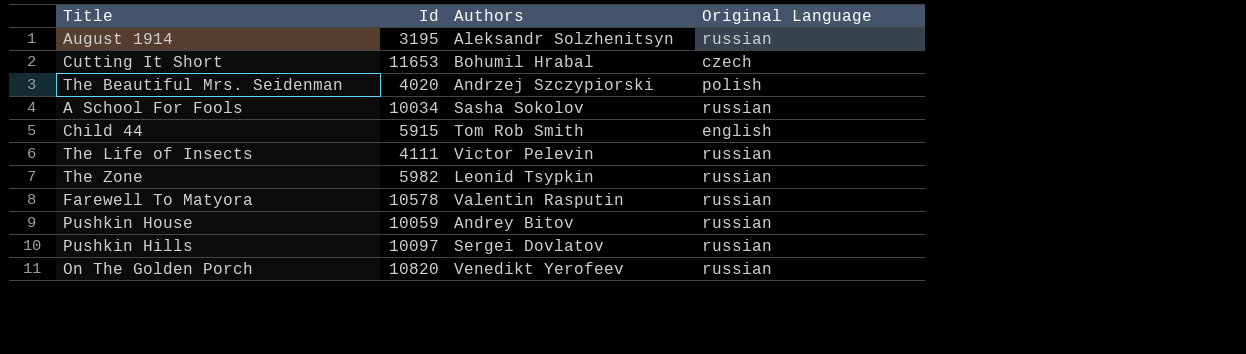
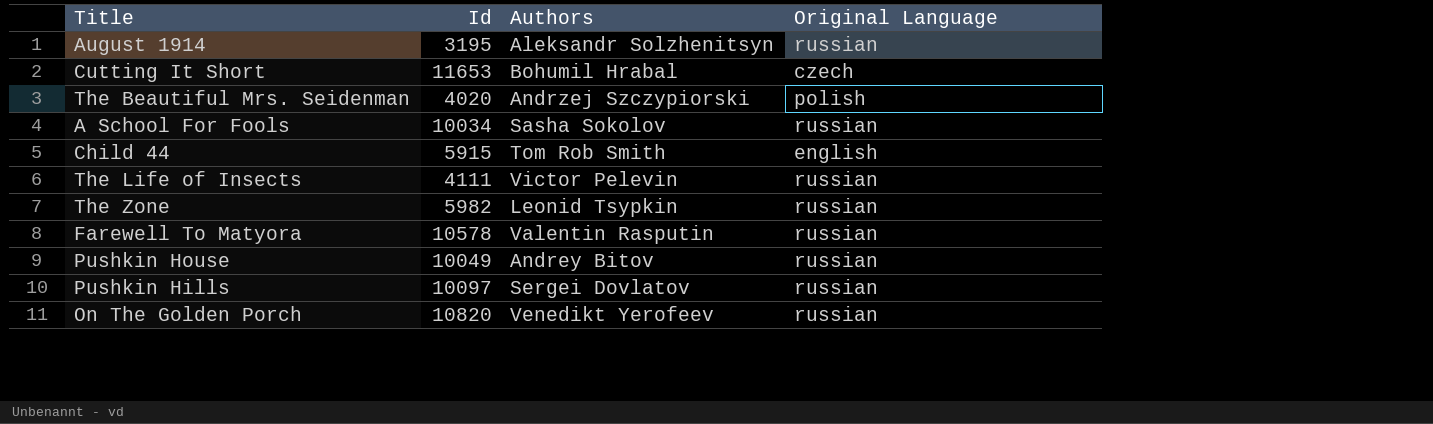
Pushkin House | Id: 10059 -> 10049

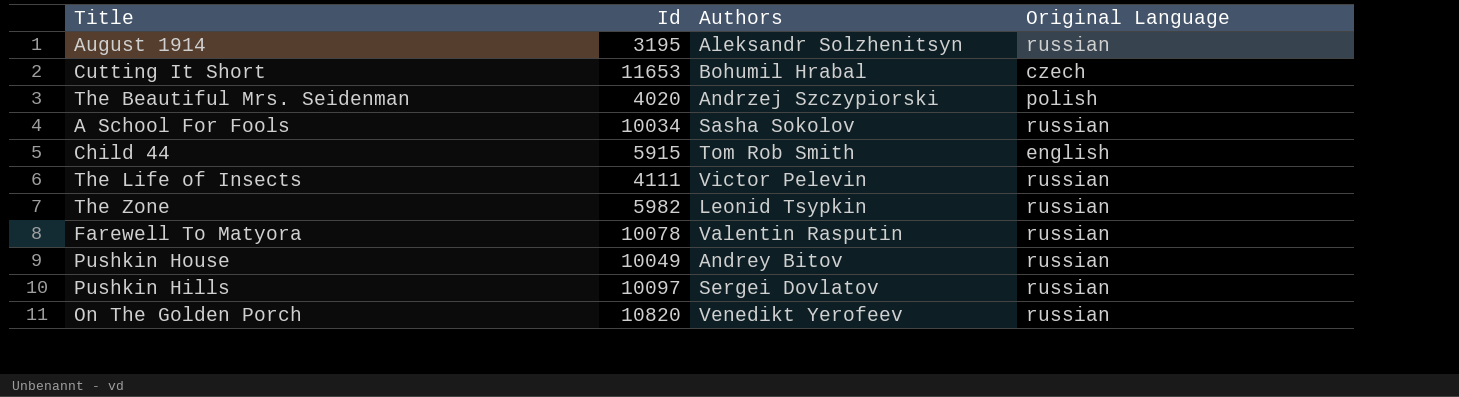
Farewell To Matyora | Id: 10578 -> 10078

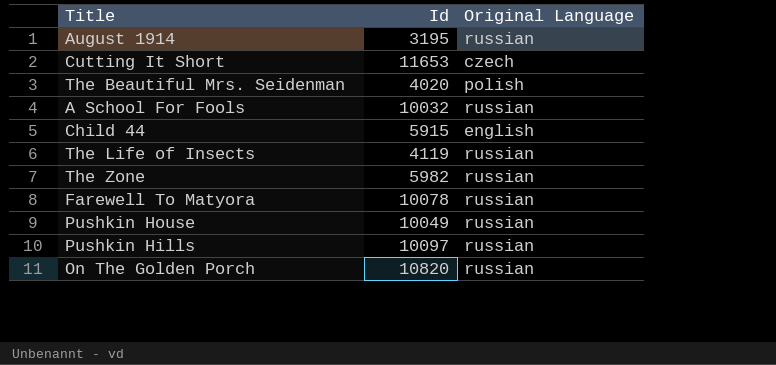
column Authors | position: 3 -> none
A School For Fools | Id: 10034 -> 10032
The Life of Insects | Id: 4111 -> 4119

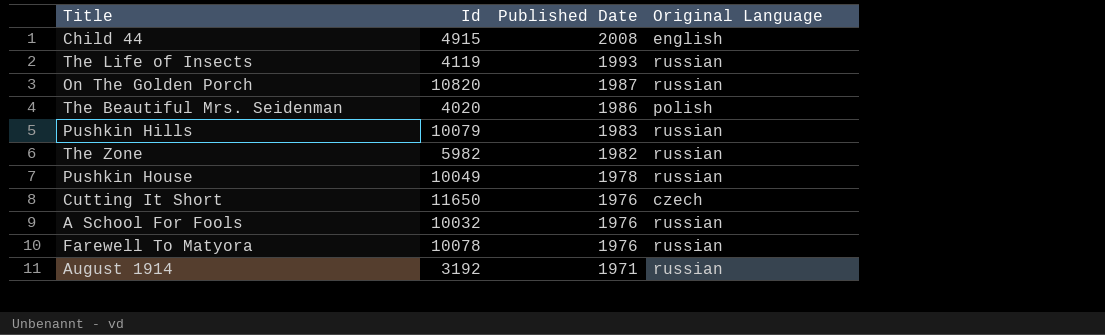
row order: none -> Published Date descending
column Published Date | position: none -> 3
Child 44 | Id: 5915 -> 4915
Pushkin Hills | Id: 10097 -> 10079
Cutting It Short | Id: 11653 -> 11650
August 1914 | Id: 3195 -> 3192

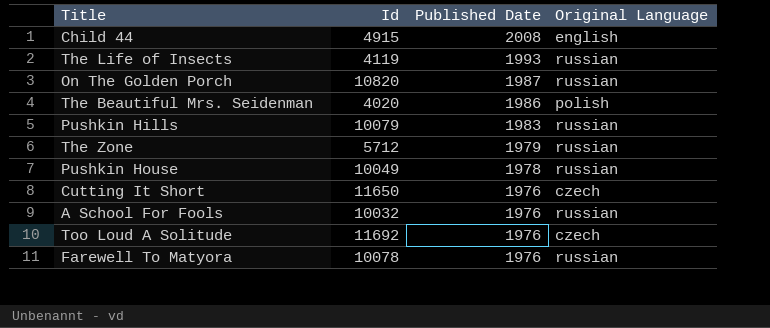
row August 1914: 3192 | 1971 | russian -> none
The Zone | Id: 5982 -> 5712
The Zone | Published Date: 1982 -> 1979
row Too Loud A Solitude: none -> 11692 | 1976 | czech

